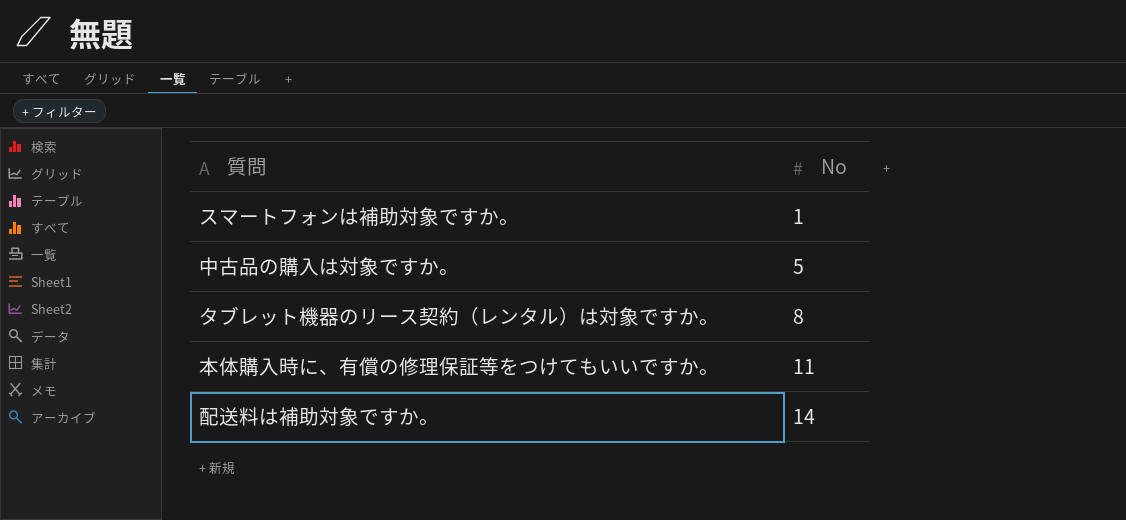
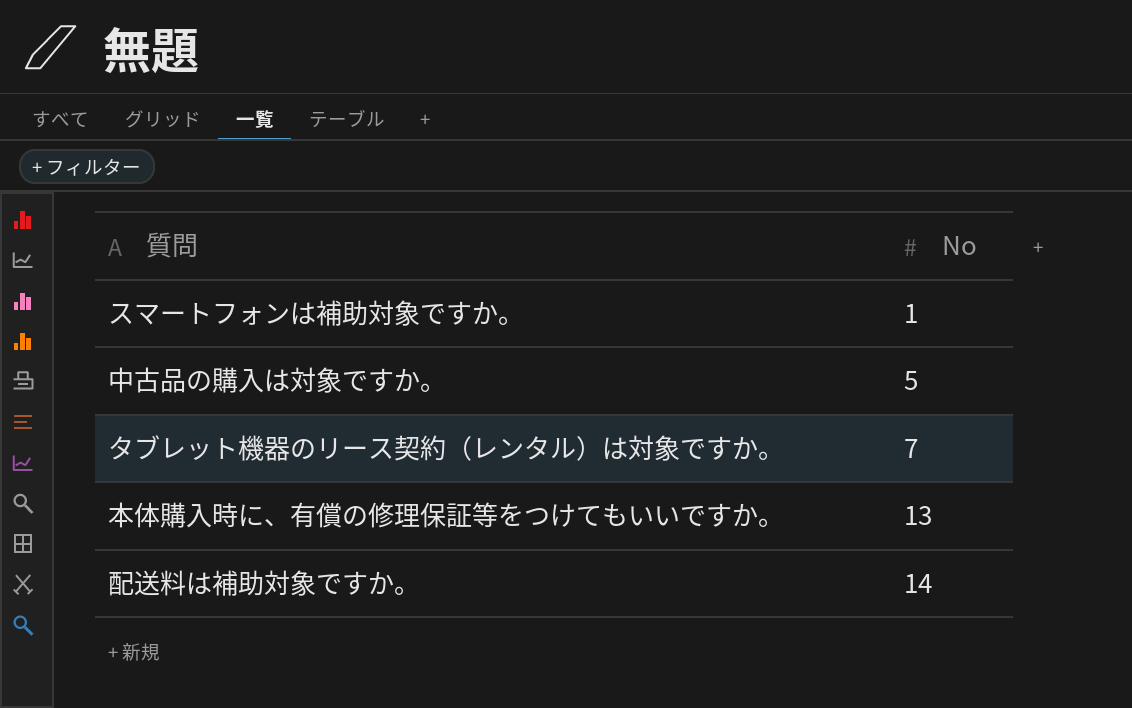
タブレット機器のリース契約（レンタル）は対象ですか。 | No: 8 -> 7
本体購入時に、有償の修理保証等をつけてもいいですか。 | No: 11 -> 13

